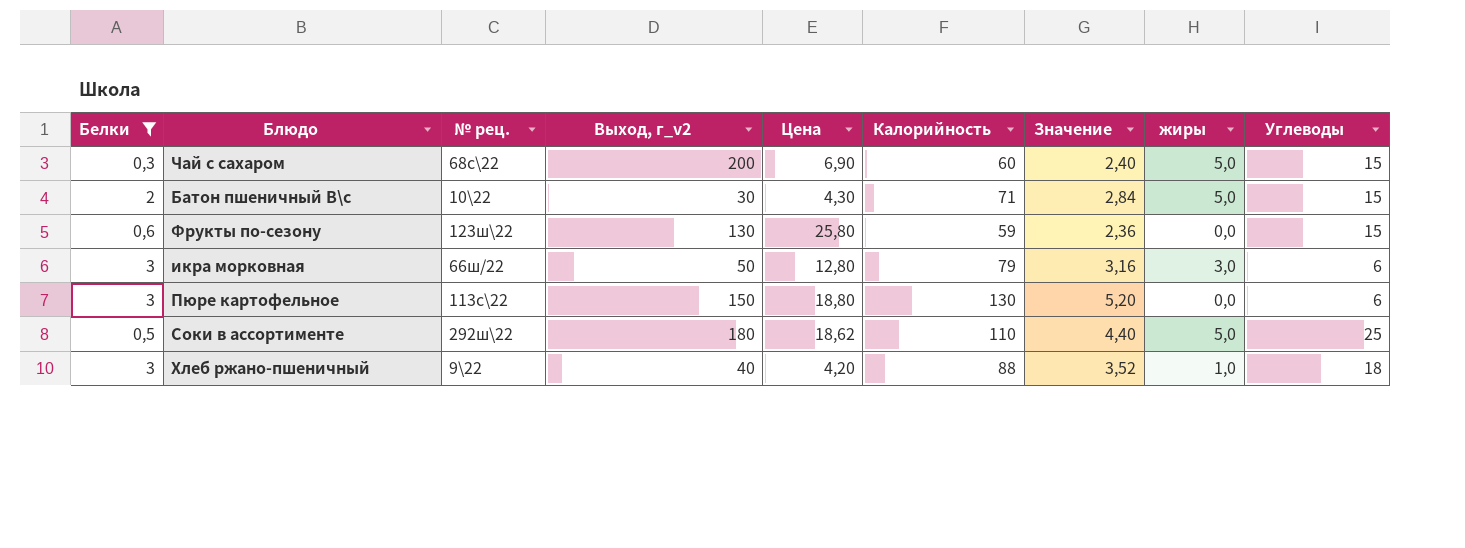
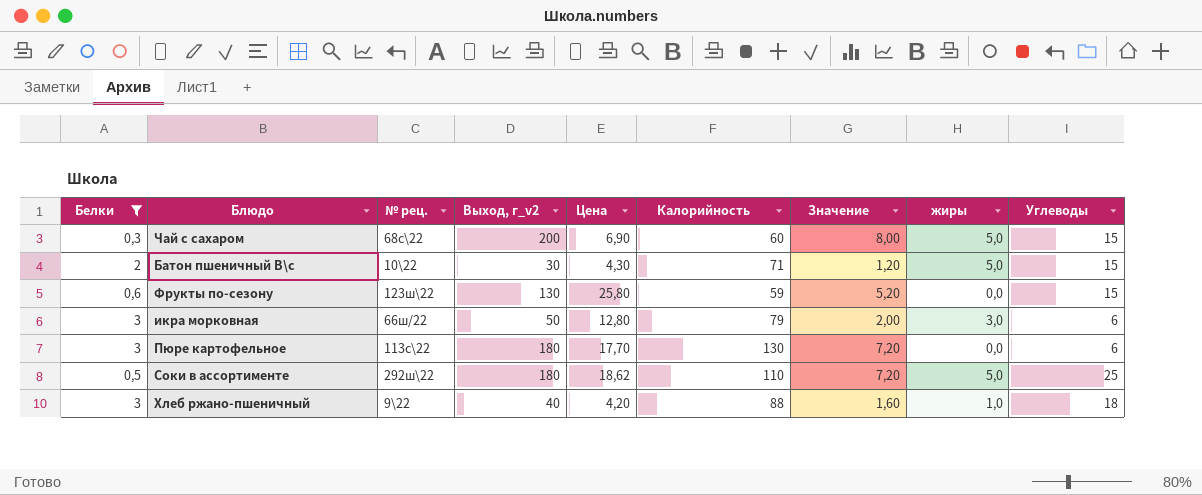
column Значение | formula: [Калорийность] * 0,04 -> [Выход, г_v2] * 0,04
Пюре картофельное | Выход, г_v2: 150 -> 180
Пюре картофельное | Цена: 18,80 -> 17,70

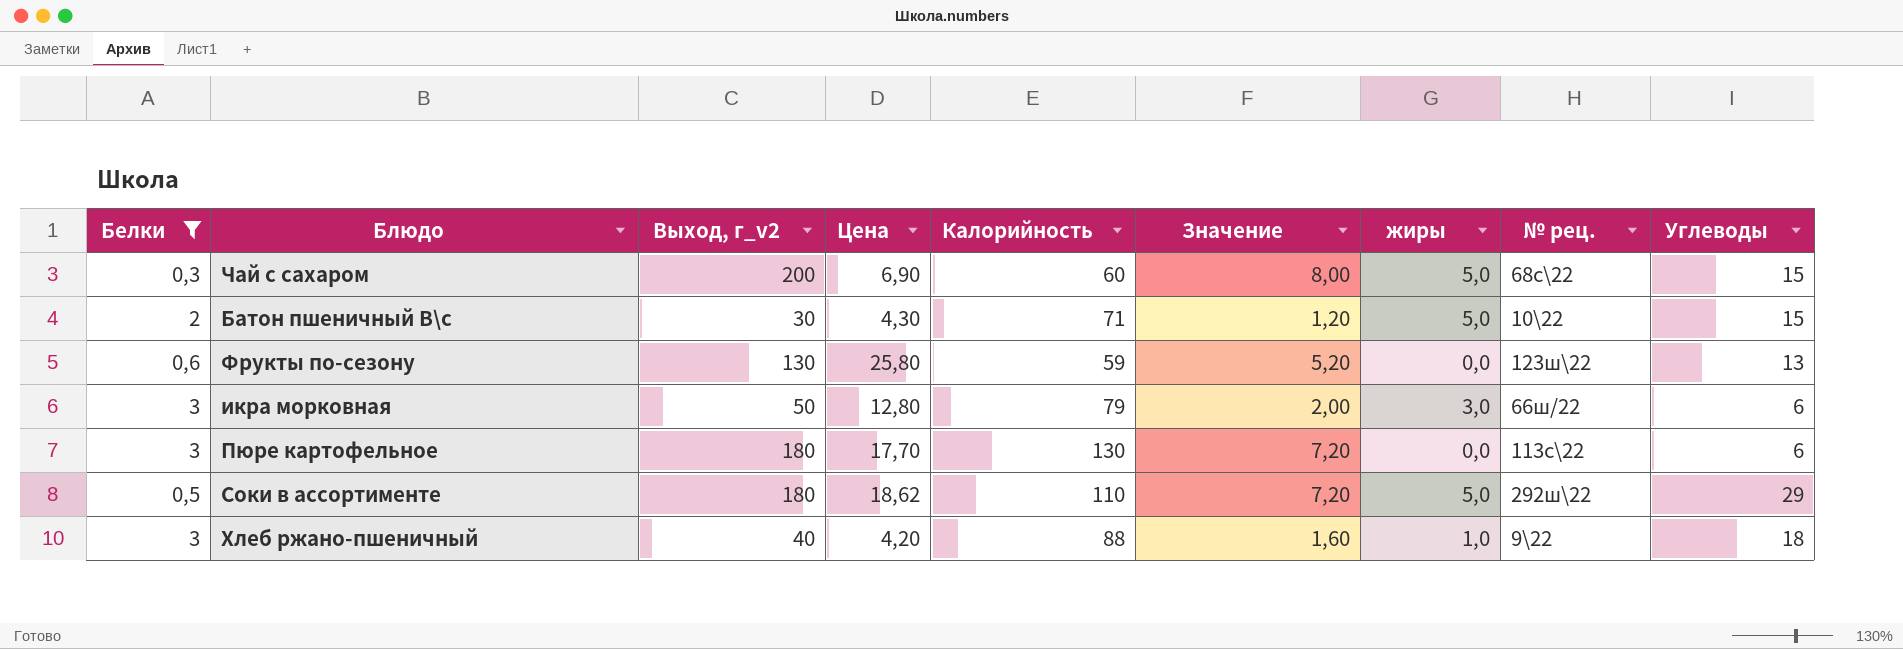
column № рец. | position: 3 -> 8
Фрукты по-сезону | Углеводы: 15 -> 13
Соки в ассортименте | Углеводы: 25 -> 29

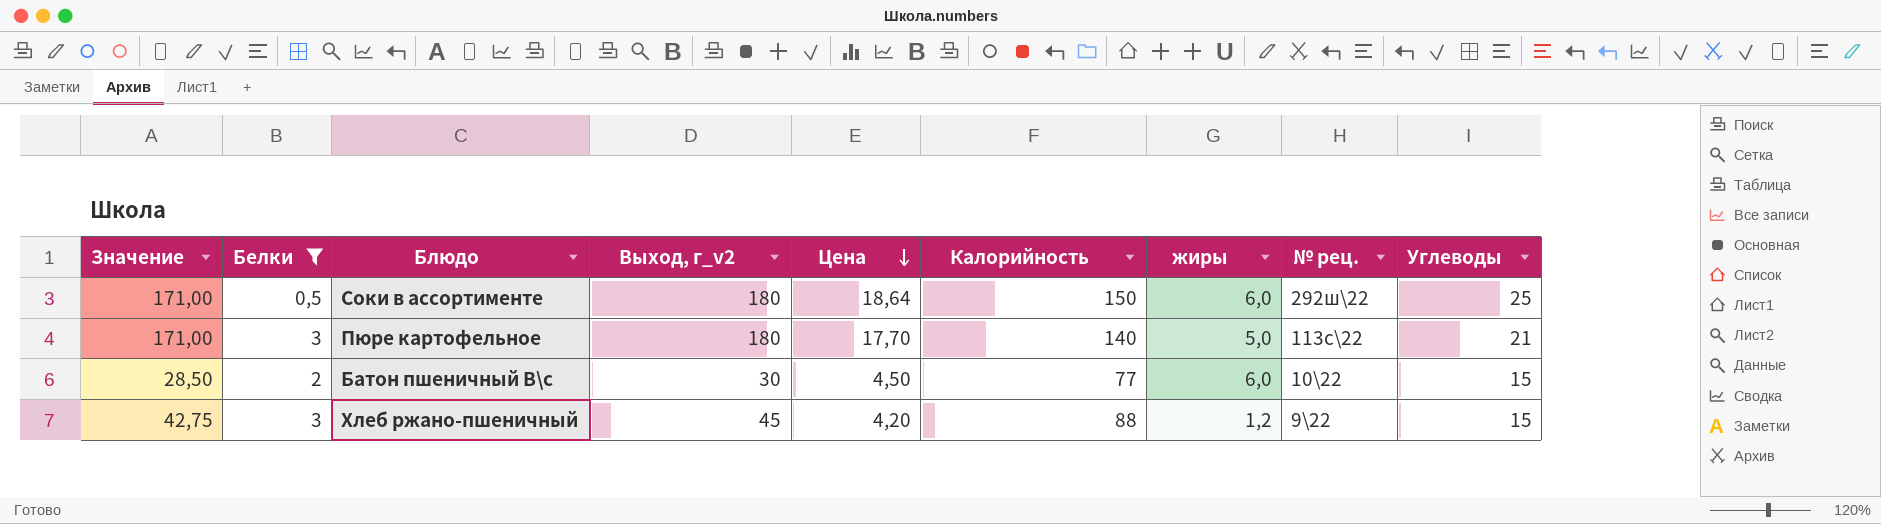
row order: none -> Цена descending
column Значение | formula: [Выход, г_v2] * 0,04 -> [Выход, г_v2] * 0,95
column Значение | position: 6 -> 1
row Чай с сахаром: 0,3 | 200 | 6,90 | 60 | 8,00 | 5,0 | 68с\22 | 15 -> none
row Фрукты по-сезону: 0,6 | 130 | 25,80 | 59 | 5,20 | 0,0 | 123ш\22 | 13 -> none
row икра морковная: 3 | 50 | 12,80 | 79 | 2,00 | 3,0 | 66ш/22 | 6 -> none
Соки в ассортименте | Цена: 18,62 -> 18,64
Соки в ассортименте | Калорийность: 110 -> 150
Соки в ассортименте | жиры: 5,0 -> 6,0
Соки в ассортименте | Углеводы: 29 -> 25
Пюре картофельное | Калорийность: 130 -> 140
Пюре картофельное | жиры: 0,0 -> 5,0
Пюре картофельное | Углеводы: 6 -> 21
Батон пшеничный В\с | Цена: 4,30 -> 4,50
Батон пшеничный В\с | Калорийность: 71 -> 77
Батон пшеничный В\с | жиры: 5,0 -> 6,0
Хлеб ржано-пшеничный | Выход, г_v2: 40 -> 45
Хлеб ржано-пшеничный | жиры: 1,0 -> 1,2
Хлеб ржано-пшеничный | Углеводы: 18 -> 15

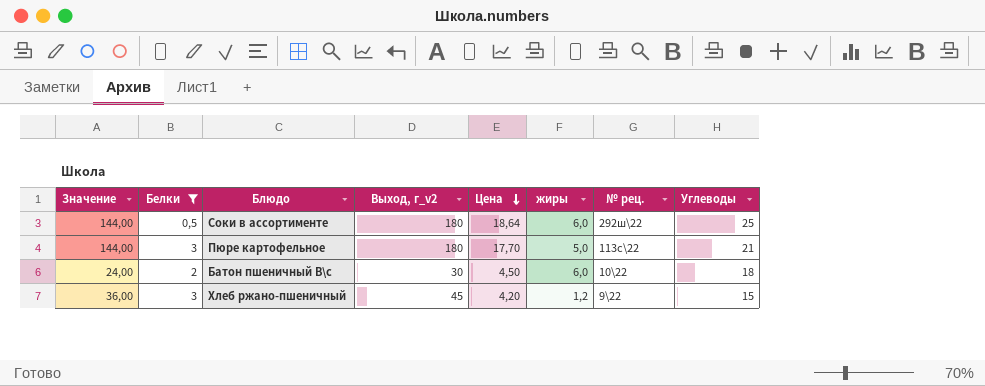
column Калорийность | position: 6 -> none
column Значение | formula: [Выход, г_v2] * 0,95 -> [Выход, г_v2] * 0,8
Батон пшеничный В\с | Углеводы: 15 -> 18

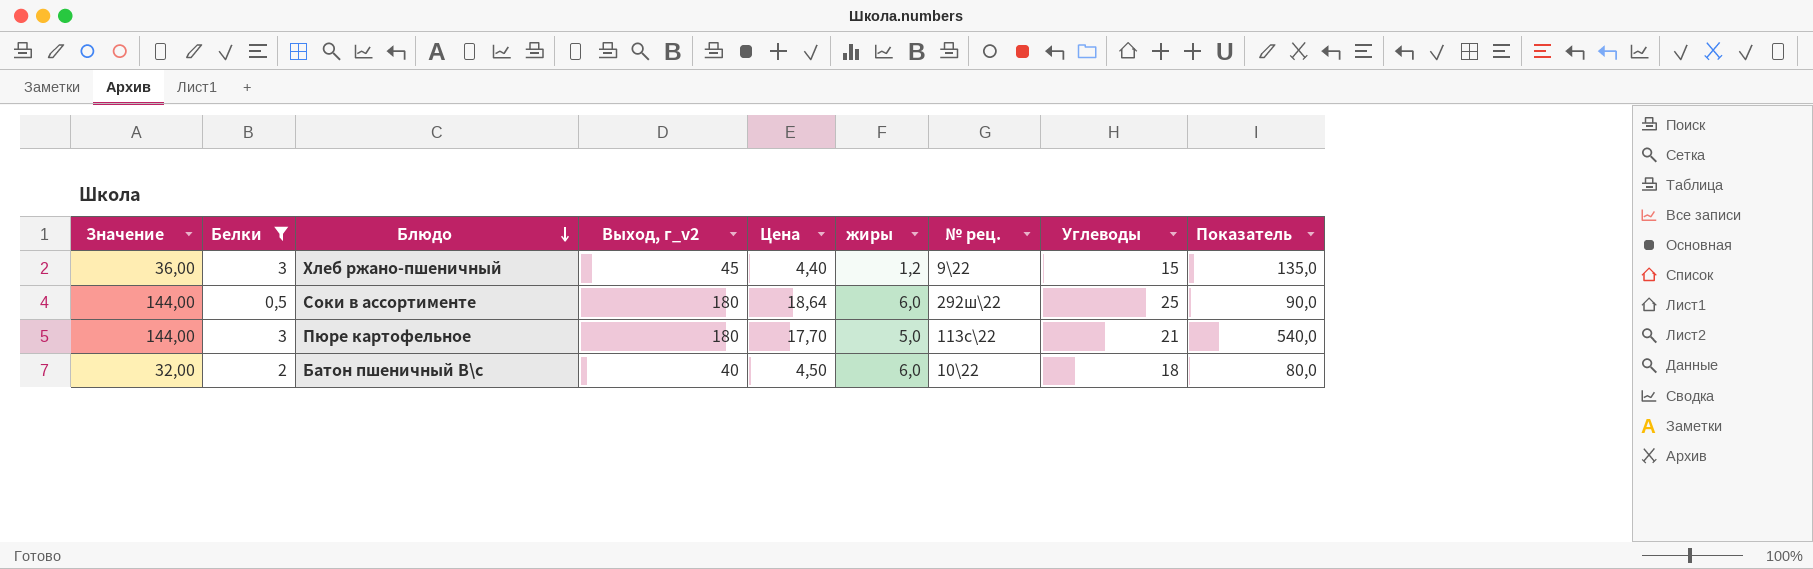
row order: Цена descending -> Блюдо descending
column Показатель | formula: none -> [Белки] * [Выход, г_v2]
Хлеб ржано-пшеничный | Цена: 4,20 -> 4,40
Батон пшеничный В\с | Значение: 24,00 -> 32,00
Батон пшеничный В\с | Выход, г_v2: 30 -> 40

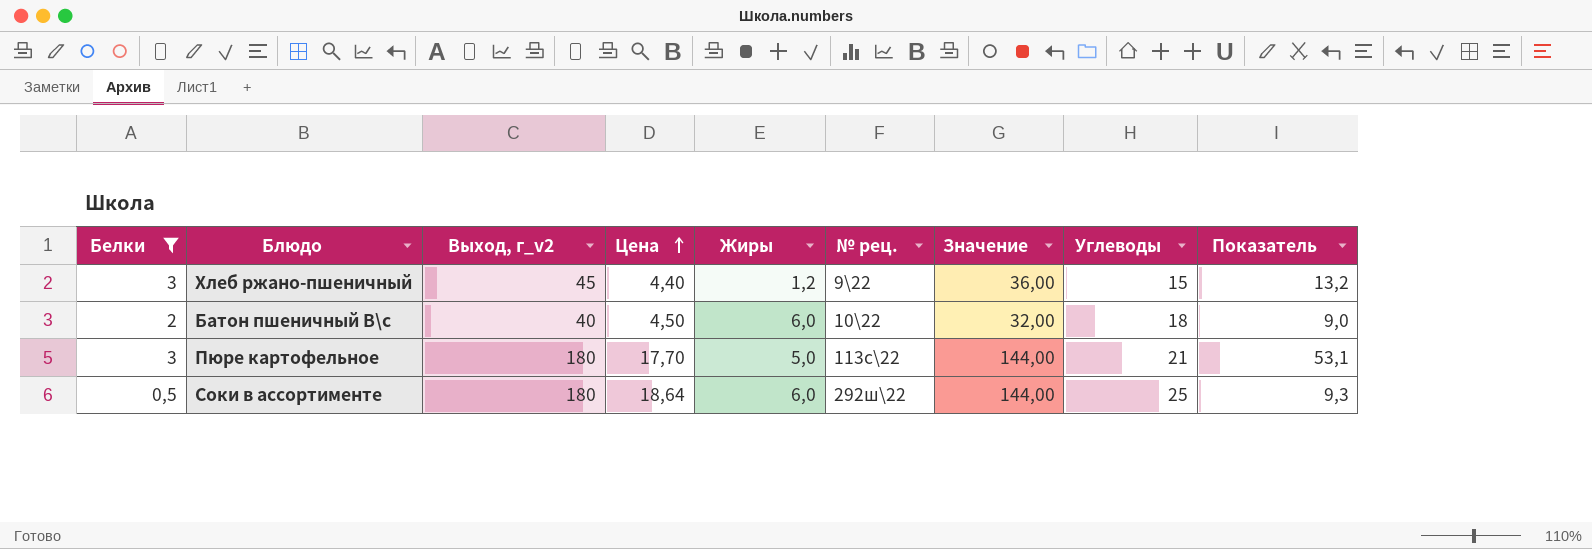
row order: Блюдо descending -> Цена ascending
column name: жиры -> Жиры
column Значение | position: 1 -> 7
column Показатель | formula: [Белки] * [Выход, г_v2] -> [Белки] * [Цена]

